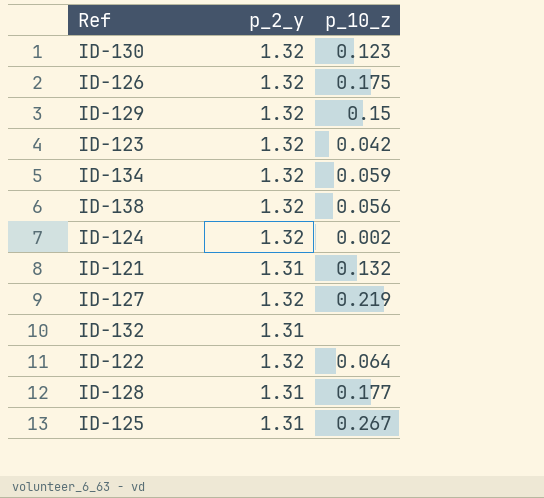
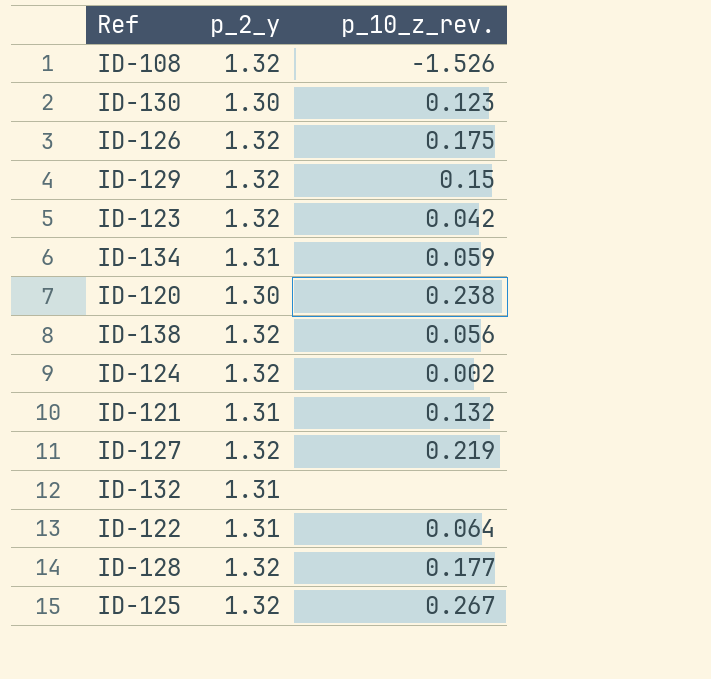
column name: p_10_z -> p_10_z_rev.
row ID-108: none -> 1.32 | -1.526
ID-130 | p_2_y: 1.32 -> 1.30
ID-134 | p_2_y: 1.32 -> 1.31
row ID-120: none -> 1.30 | 0.238
ID-122 | p_2_y: 1.32 -> 1.31
ID-128 | p_2_y: 1.31 -> 1.32
ID-125 | p_2_y: 1.31 -> 1.32

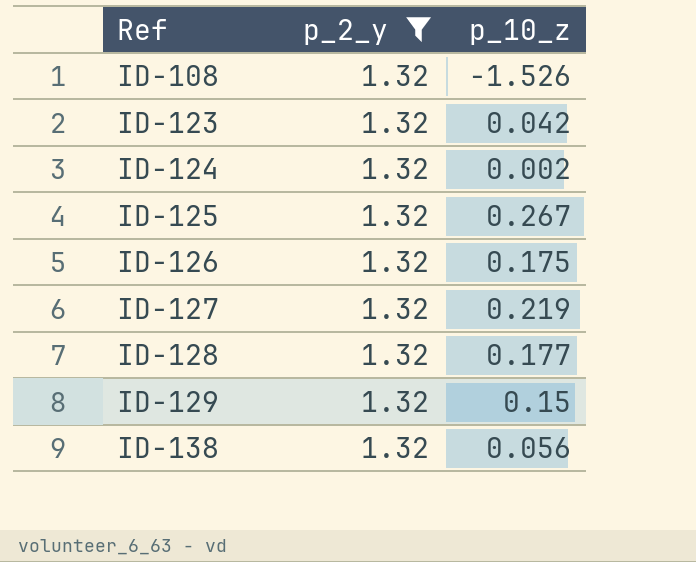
filter: none -> p_2_y = 1.32
row order: none -> Ref ascending
column name: p_10_z_rev. -> p_10_z

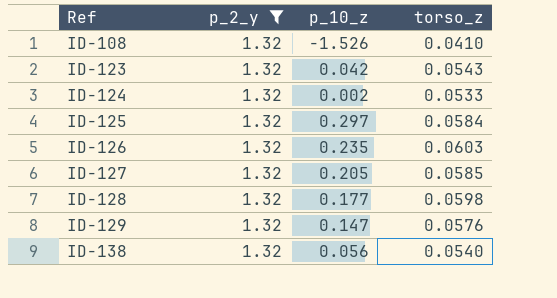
column torso_z | position: none -> 4
ID-125 | p_10_z: 0.267 -> 0.297
ID-126 | p_10_z: 0.175 -> 0.235
ID-127 | p_10_z: 0.219 -> 0.205
ID-129 | p_10_z: 0.15 -> 0.147

